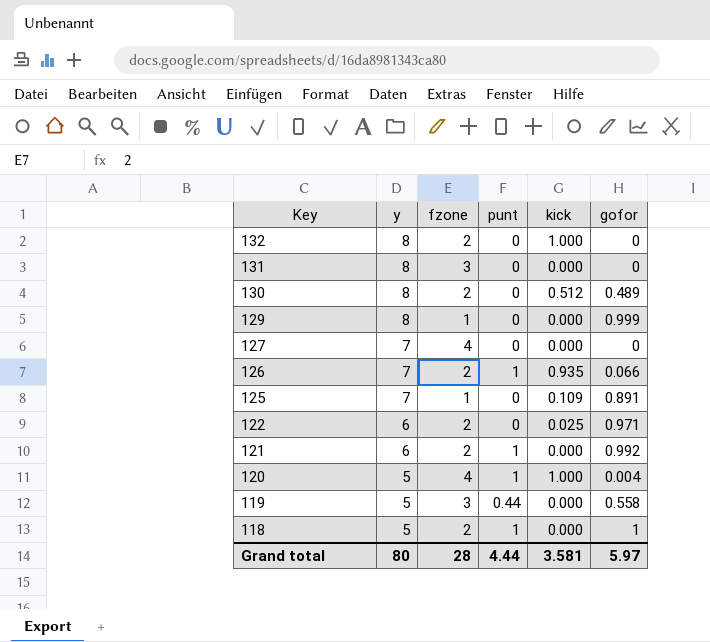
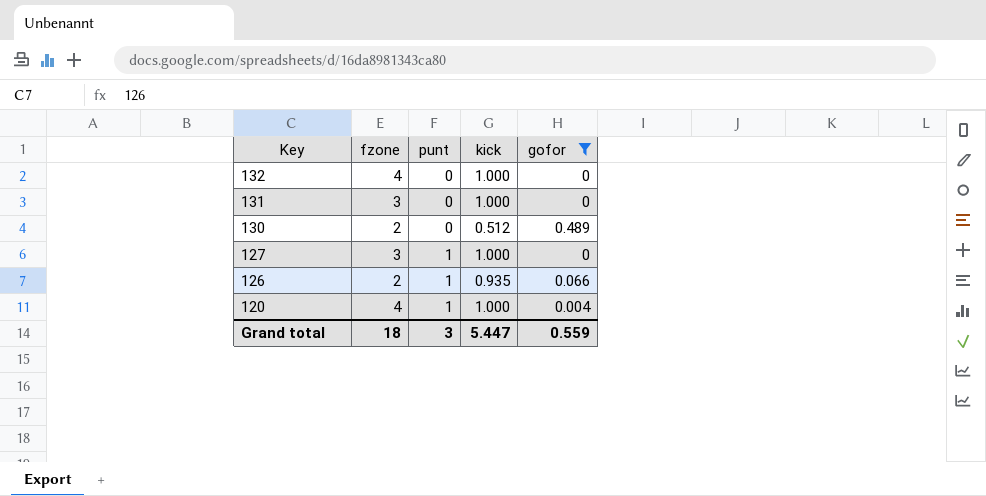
filter: none -> gofor <= 0.489
column y | position: 2 -> none
132 | fzone: 2 -> 4
131 | kick: 0.000 -> 1.000
127 | fzone: 4 -> 3
127 | punt: 0 -> 1
127 | kick: 0.000 -> 1.000
Grand total | fzone: 28 -> 18
Grand total | punt: 4.44 -> 3
Grand total | kick: 3.581 -> 5.447
Grand total | gofor: 5.97 -> 0.559

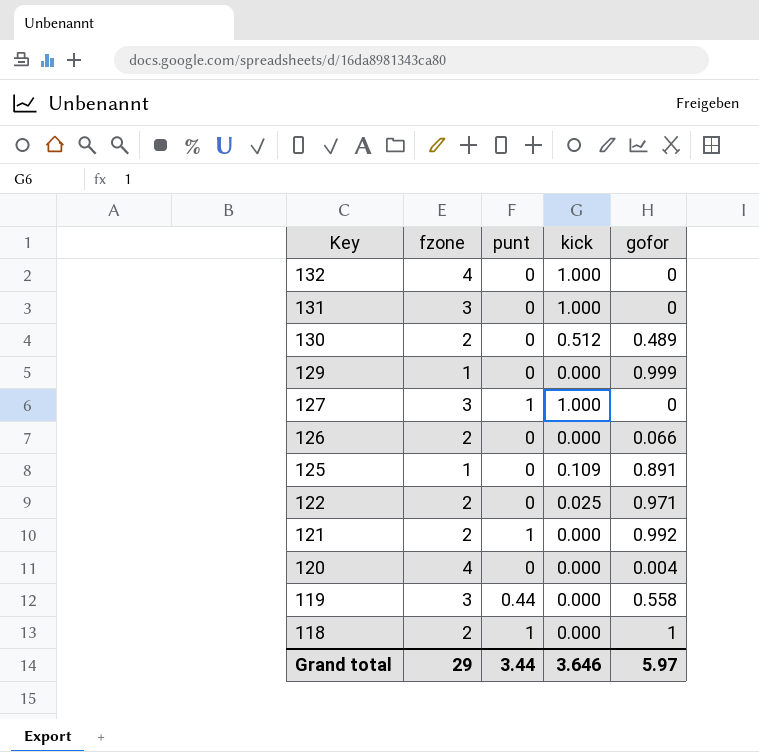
filter: gofor <= 0.489 -> none
126 | punt: 1 -> 0
126 | kick: 0.935 -> 0.000
120 | punt: 1 -> 0
120 | kick: 1.000 -> 0.000
Grand total | fzone: 18 -> 29
Grand total | punt: 3 -> 3.44
Grand total | kick: 5.447 -> 3.646
Grand total | gofor: 0.559 -> 5.97

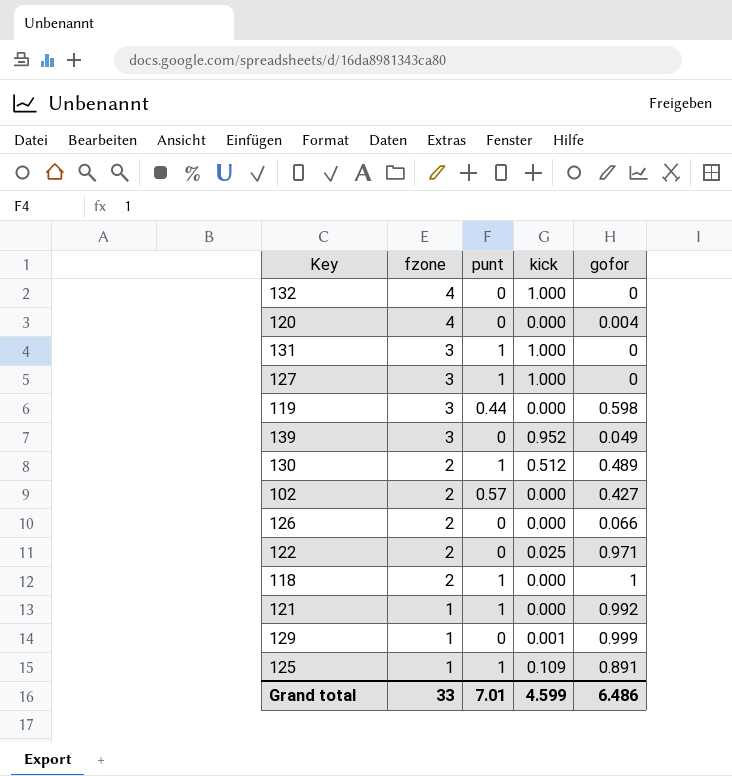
row order: Key descending -> fzone descending
131 | punt: 0 -> 1
119 | gofor: 0.558 -> 0.598
row 139: none -> 3 | 0 | 0.952 | 0.049
130 | punt: 0 -> 1
row 102: none -> 2 | 0.57 | 0.000 | 0.427
121 | fzone: 2 -> 1
129 | kick: 0.000 -> 0.001
125 | punt: 0 -> 1
Grand total | fzone: 29 -> 33
Grand total | punt: 3.44 -> 7.01
Grand total | kick: 3.646 -> 4.599
Grand total | gofor: 5.97 -> 6.486

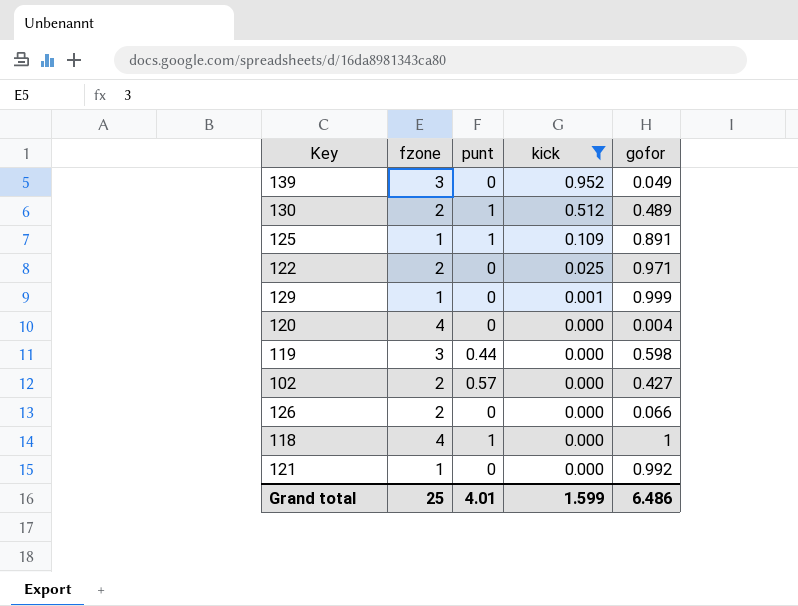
filter: none -> kick != 1.000
row order: fzone descending -> kick descending
118 | fzone: 2 -> 4
121 | punt: 1 -> 0
Grand total | fzone: 33 -> 25
Grand total | punt: 7.01 -> 4.01
Grand total | kick: 4.599 -> 1.599

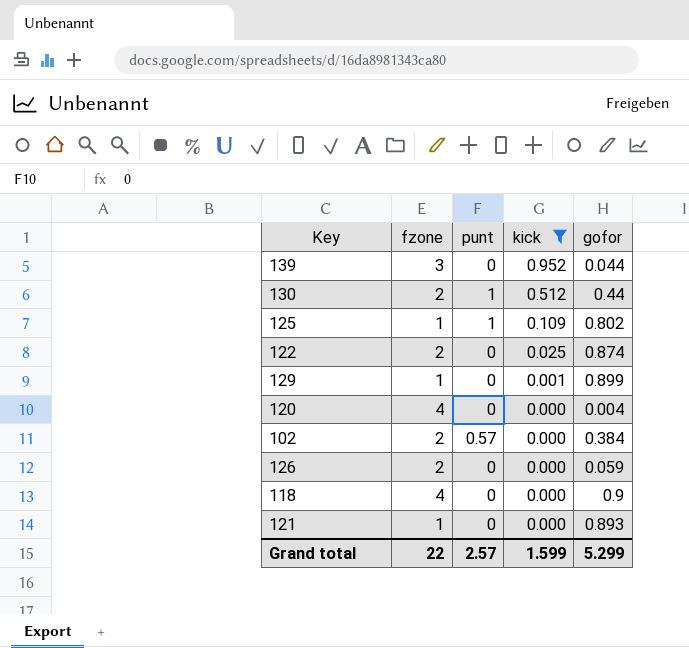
row 119: 3 | 0.44 | 0.000 | 0.598 -> none
139 | gofor: 0.049 -> 0.044
130 | gofor: 0.489 -> 0.44
125 | gofor: 0.891 -> 0.802
122 | gofor: 0.971 -> 0.874
129 | gofor: 0.999 -> 0.899
102 | gofor: 0.427 -> 0.384
126 | gofor: 0.066 -> 0.059
118 | punt: 1 -> 0
118 | gofor: 1 -> 0.9
121 | gofor: 0.992 -> 0.893
Grand total | fzone: 25 -> 22
Grand total | punt: 4.01 -> 2.57
Grand total | gofor: 6.486 -> 5.299

